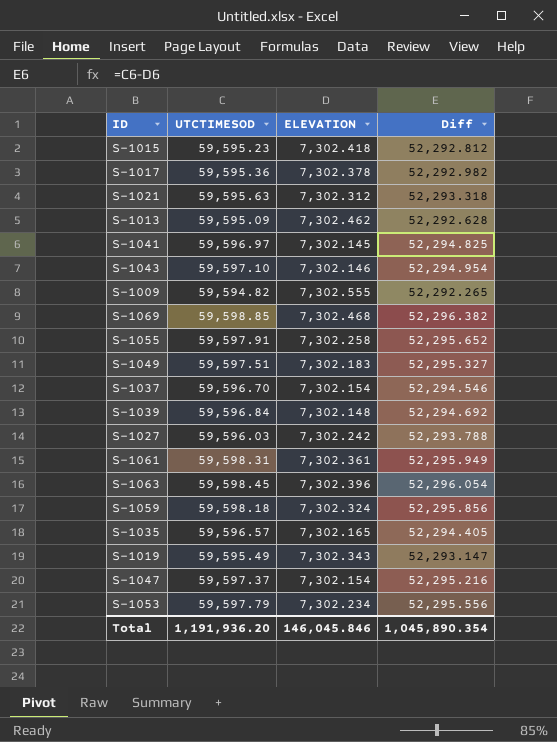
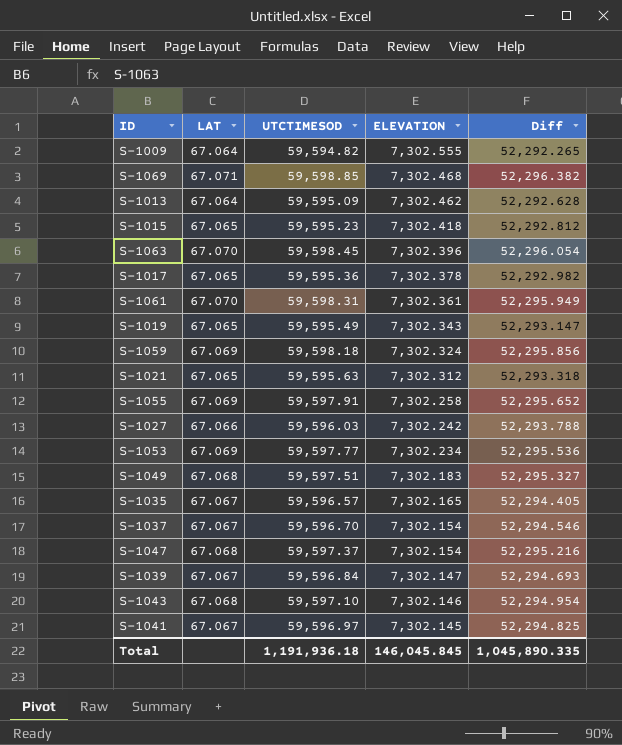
row order: none -> ELEVATION descending
column LAT | position: none -> 2
S-1053 | UTCTIMESOD: 59,597.79 -> 59,597.77
S-1053 | Diff: 52,295.556 -> 52,295.536
S-1039 | ELEVATION: 7,302.148 -> 7,302.147
S-1039 | Diff: 52,294.692 -> 52,294.693
Total | UTCTIMESOD: 1,191,936.20 -> 1,191,936.18
Total | ELEVATION: 146,045.846 -> 146,045.845
Total | Diff: 1,045,890.354 -> 1,045,890.335

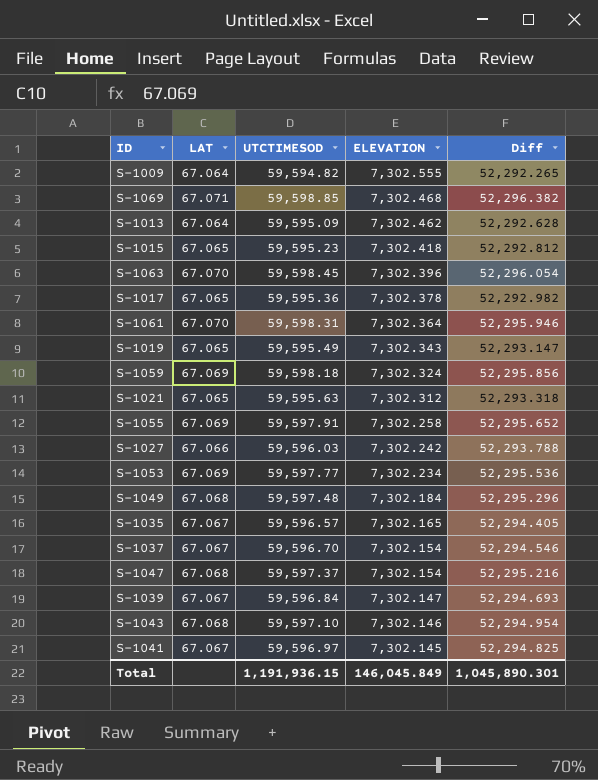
S-1061 | ELEVATION: 7,302.361 -> 7,302.364
S-1061 | Diff: 52,295.949 -> 52,295.946
S-1049 | UTCTIMESOD: 59,597.51 -> 59,597.48
S-1049 | ELEVATION: 7,302.183 -> 7,302.184
S-1049 | Diff: 52,295.327 -> 52,295.296
Total | UTCTIMESOD: 1,191,936.18 -> 1,191,936.15
Total | ELEVATION: 146,045.845 -> 146,045.849
Total | Diff: 1,045,890.335 -> 1,045,890.301

